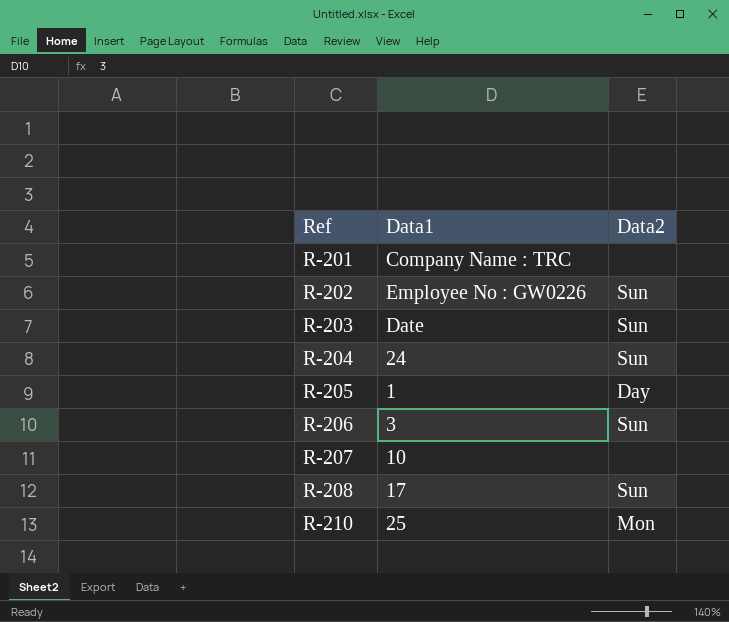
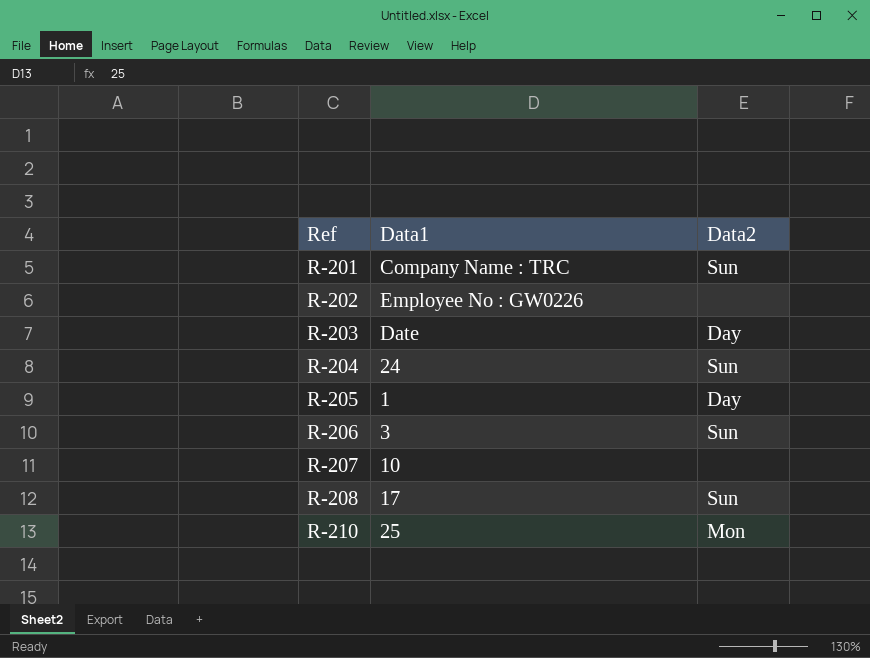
R-201 | Data2: none -> Sun
R-202 | Data2: Sun -> none
R-203 | Data2: Sun -> Day

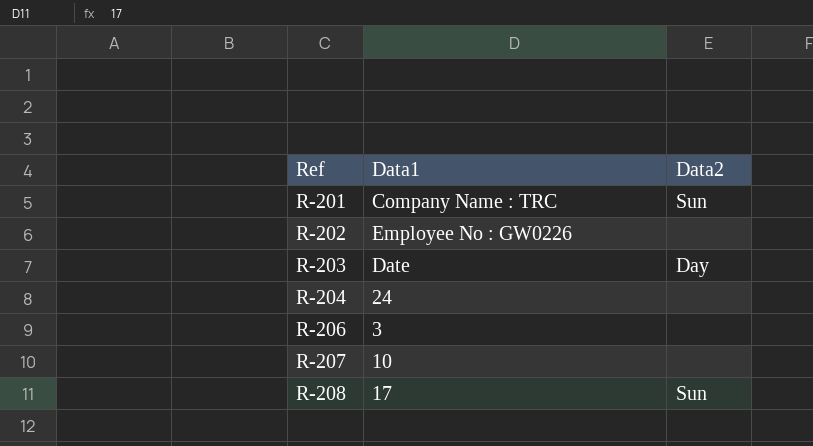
row R-205: 1 | Day -> none
row R-210: 25 | Mon -> none
R-204 | Data2: Sun -> none
R-206 | Data2: Sun -> none

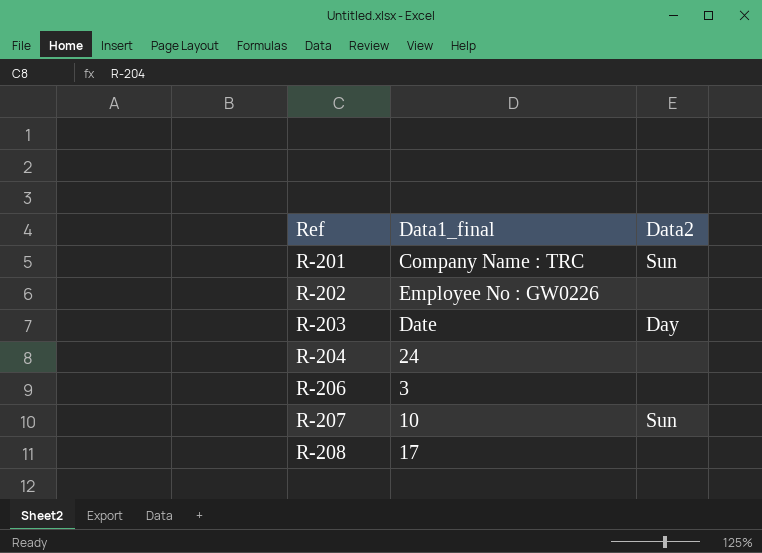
column name: Data1 -> Data1_final
R-207 | Data2: none -> Sun
R-208 | Data2: Sun -> none

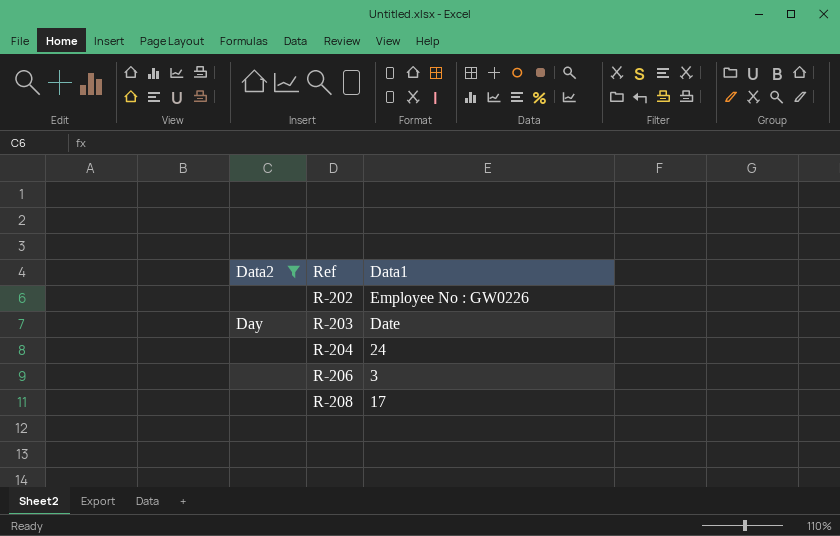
filter: none -> Data2 != Sun
column Data2 | position: 3 -> 1
column name: Data1_final -> Data1

